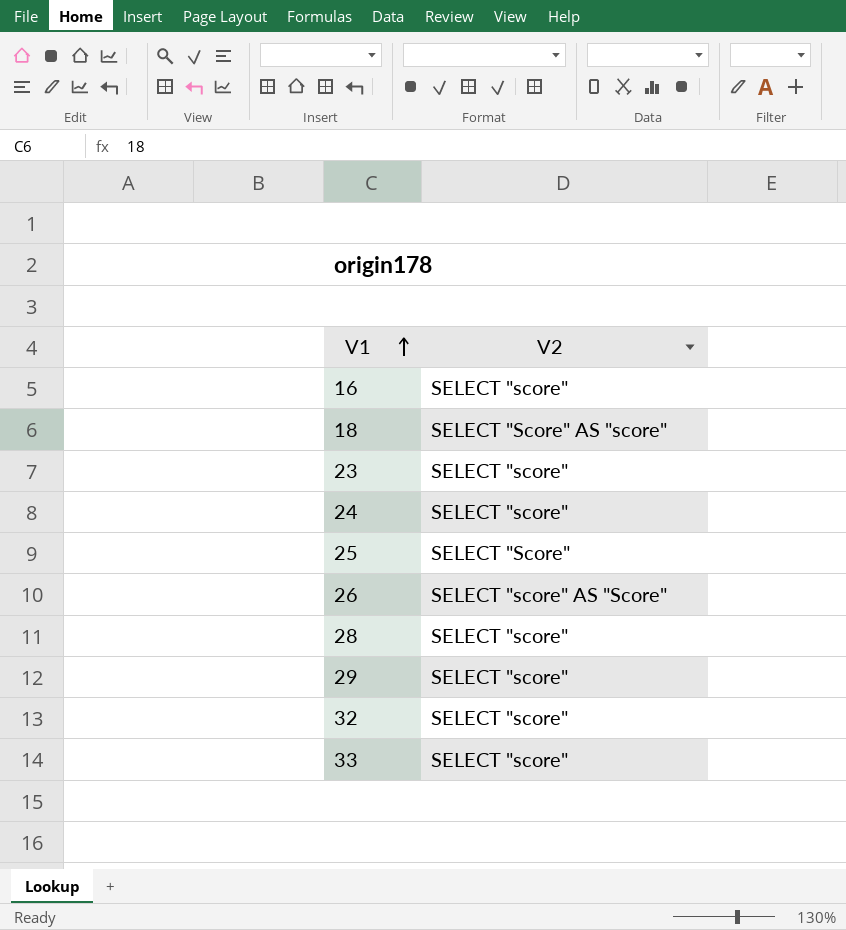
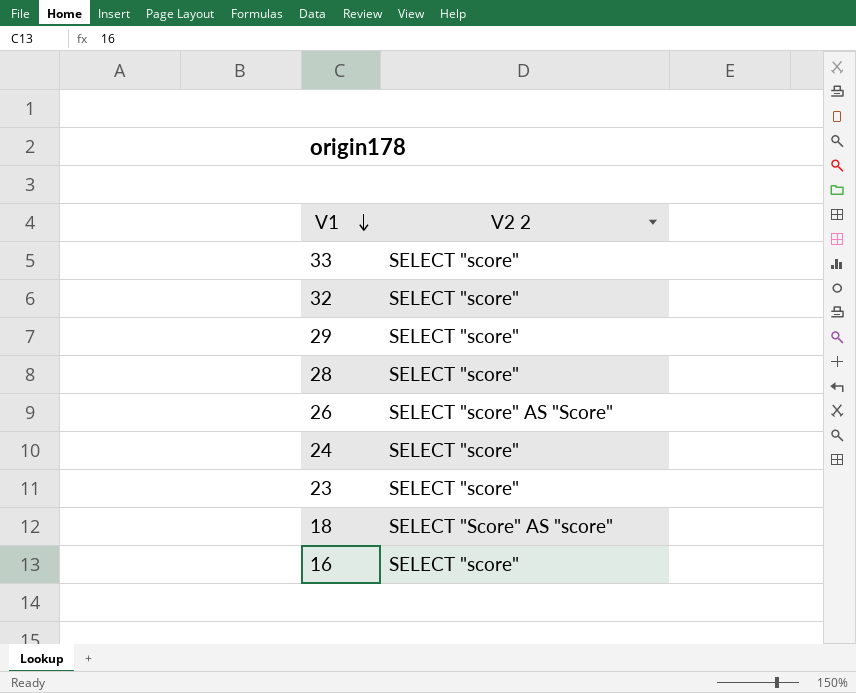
row order: V1 ascending -> V1 descending
column name: V2 -> V2 2
row 25: SELECT "Score" -> none

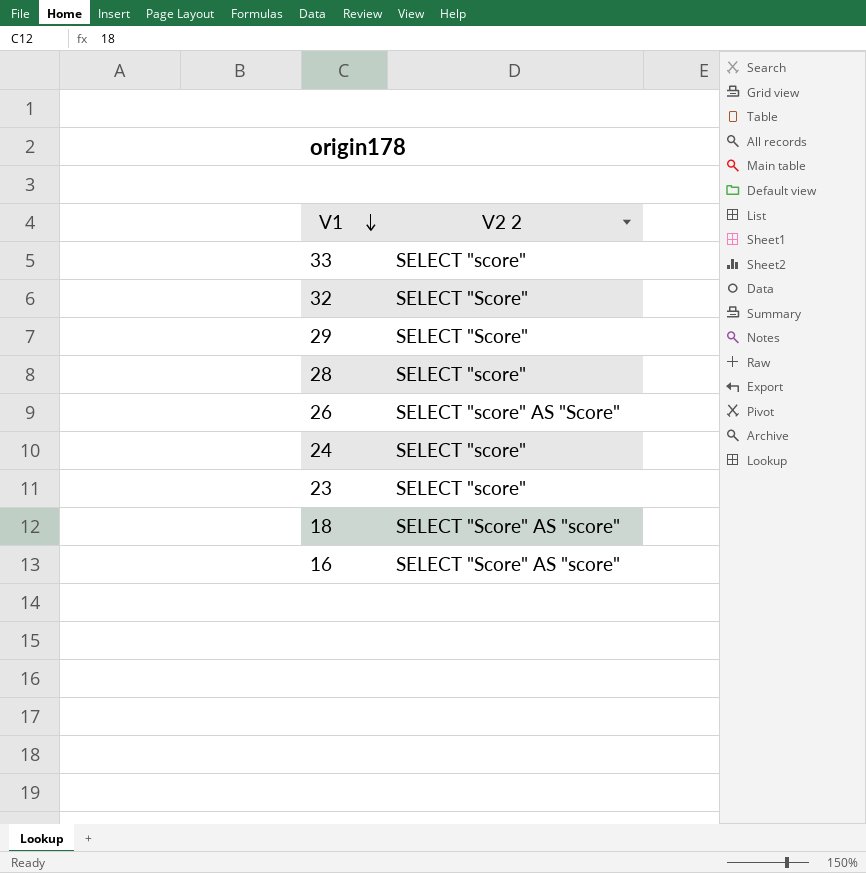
32 | V2 2: SELECT "score" -> SELECT "Score"
29 | V2 2: SELECT "score" -> SELECT "Score"
16 | V2 2: SELECT "score" -> SELECT "Score" AS "score"

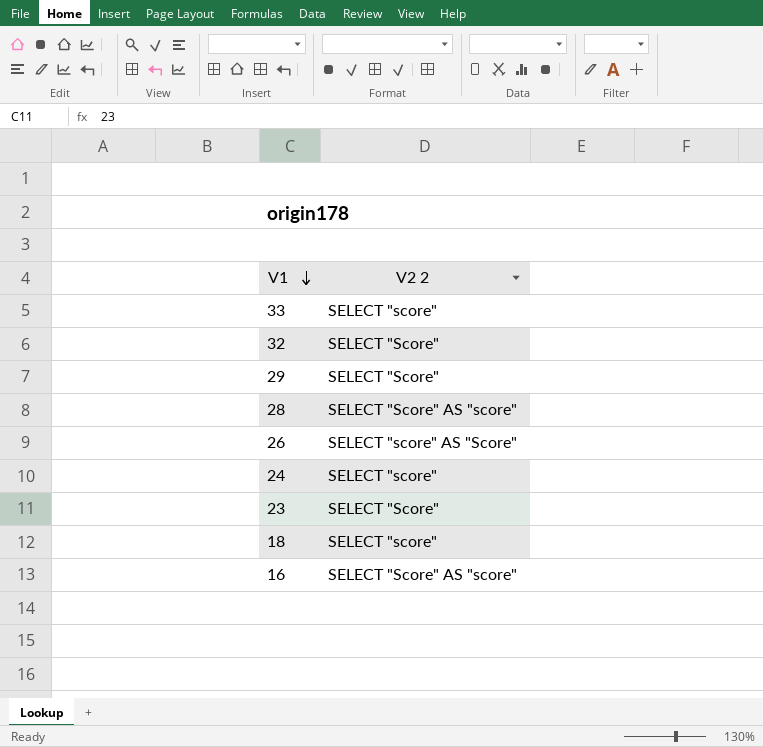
28 | V2 2: SELECT "score" -> SELECT "Score" AS "score"
23 | V2 2: SELECT "score" -> SELECT "Score"
18 | V2 2: SELECT "Score" AS "score" -> SELECT "score"

